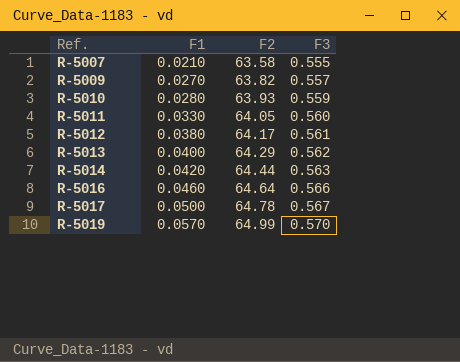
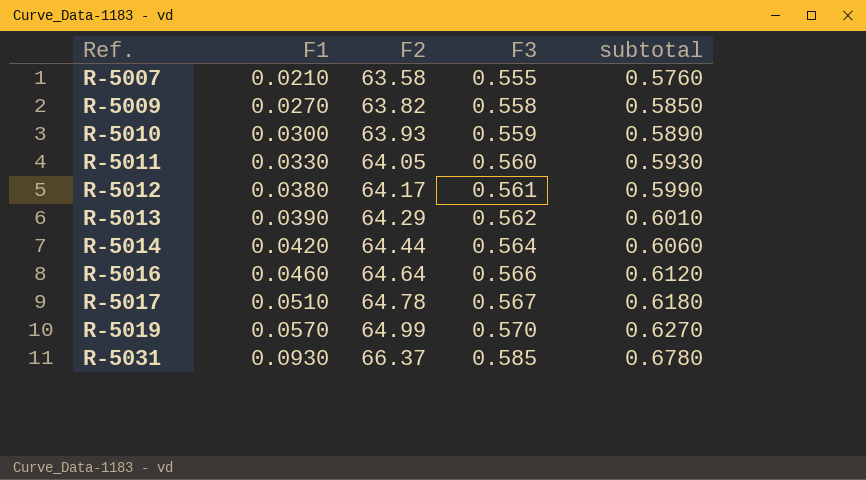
column subtotal | formula: none -> [F1] + [F3]
R-5009 | F3: 0.557 -> 0.558
R-5010 | F1: 0.0280 -> 0.0300
R-5013 | F1: 0.0400 -> 0.0390
R-5014 | F3: 0.563 -> 0.564
R-5017 | F1: 0.0500 -> 0.0510
row R-5031: none -> 0.0930 | 66.37 | 0.585 | 0.6780

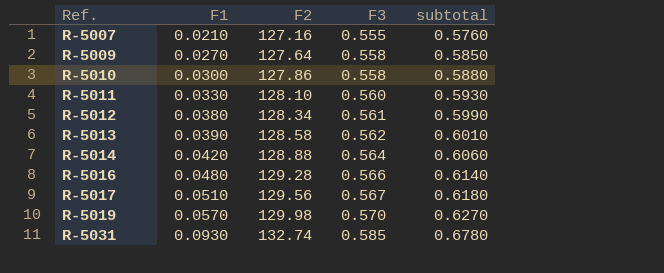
R-5007 | F2: 63.58 -> 127.16
R-5009 | F2: 63.82 -> 127.64
R-5010 | F2: 63.93 -> 127.86
R-5010 | F3: 0.559 -> 0.558
R-5010 | subtotal: 0.5890 -> 0.5880
R-5011 | F2: 64.05 -> 128.10
R-5012 | F2: 64.17 -> 128.34
R-5013 | F2: 64.29 -> 128.58
R-5014 | F2: 64.44 -> 128.88
R-5016 | F1: 0.0460 -> 0.0480
R-5016 | F2: 64.64 -> 129.28
R-5016 | subtotal: 0.6120 -> 0.6140
R-5017 | F2: 64.78 -> 129.56
R-5019 | F2: 64.99 -> 129.98
R-5031 | F2: 66.37 -> 132.74

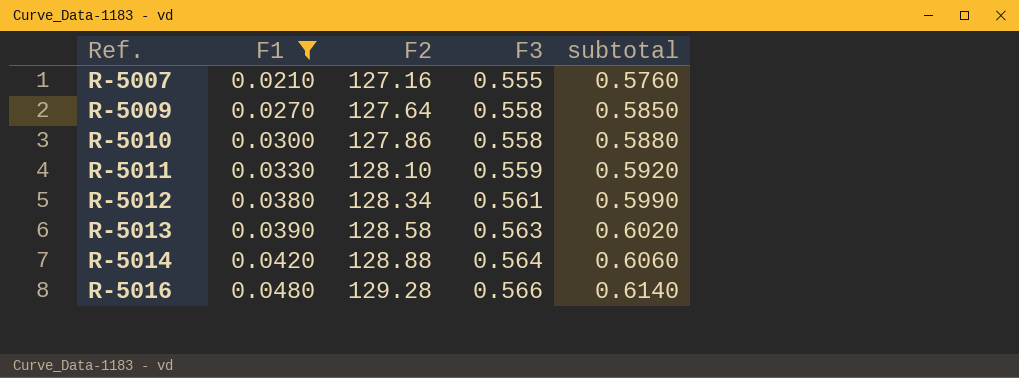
filter: none -> F1 <= 0.0480
R-5011 | F3: 0.560 -> 0.559
R-5011 | subtotal: 0.5930 -> 0.5920
R-5013 | F3: 0.562 -> 0.563
R-5013 | subtotal: 0.6010 -> 0.6020

